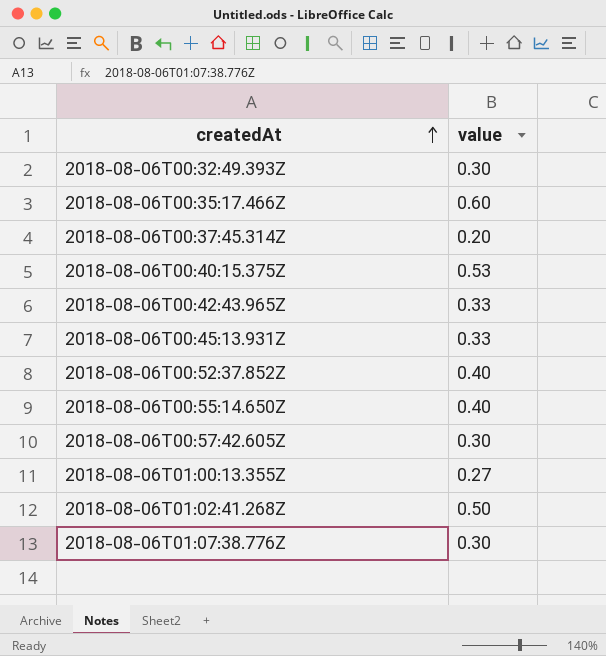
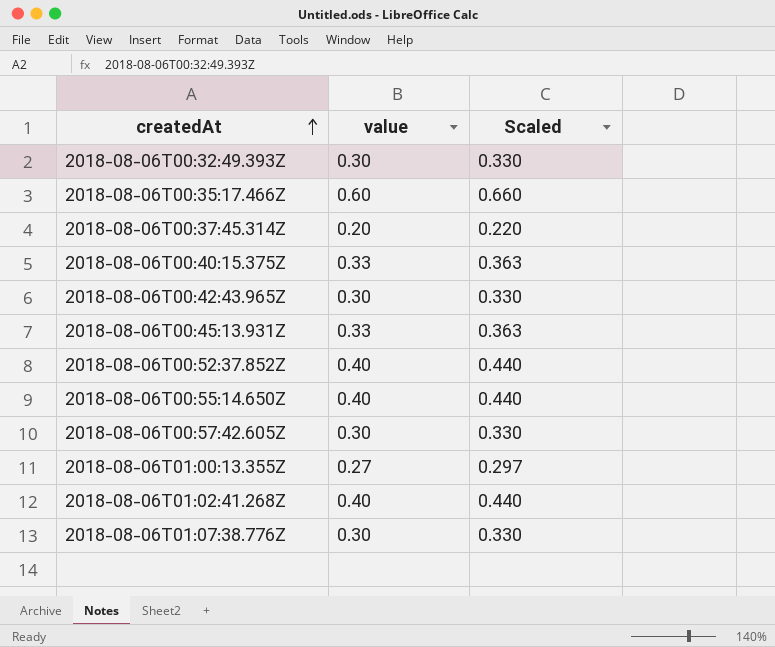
column Scaled | formula: none -> [value] * 1.1
2018-08-06T00:40:15.375Z | value: 0.53 -> 0.33
2018-08-06T00:42:43.965Z | value: 0.33 -> 0.30
2018-08-06T01:02:41.268Z | value: 0.50 -> 0.40

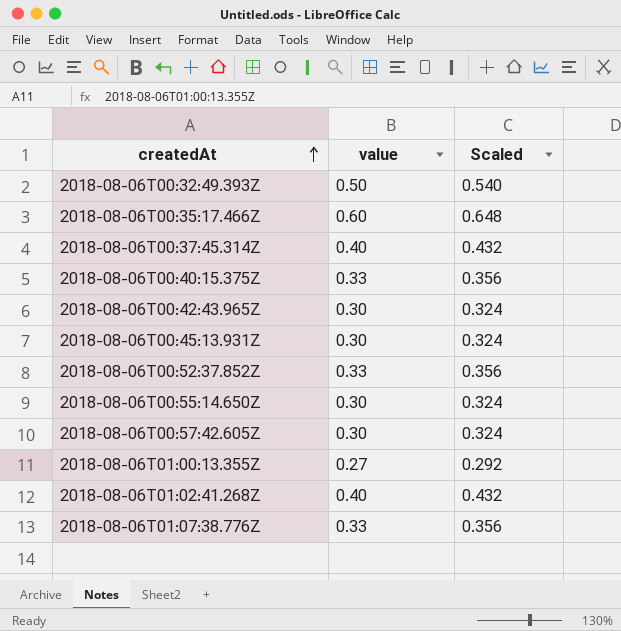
column Scaled | formula: [value] * 1.1 -> [value] * 1.08
2018-08-06T00:32:49.393Z | value: 0.30 -> 0.50
2018-08-06T00:37:45.314Z | value: 0.20 -> 0.40
2018-08-06T00:45:13.931Z | value: 0.33 -> 0.30
2018-08-06T00:52:37.852Z | value: 0.40 -> 0.33
2018-08-06T00:55:14.650Z | value: 0.40 -> 0.30
2018-08-06T01:07:38.776Z | value: 0.30 -> 0.33

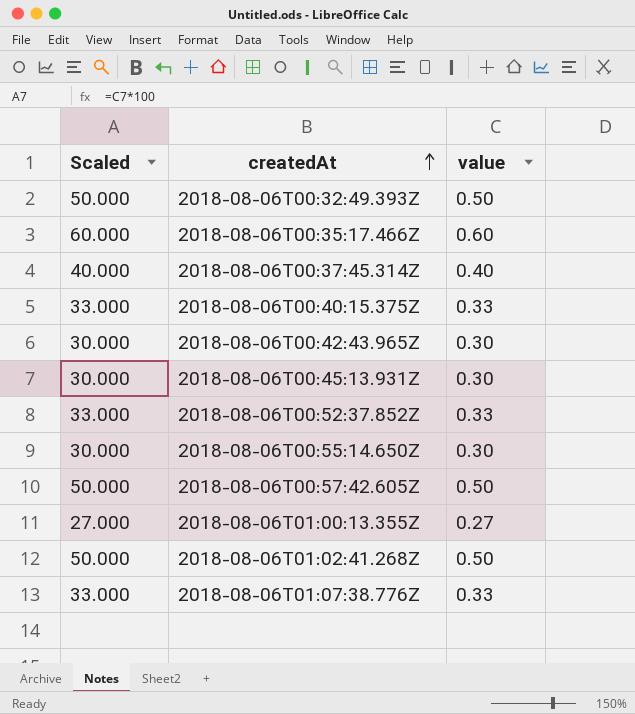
column Scaled | formula: [value] * 1.08 -> [value] * 100
column Scaled | position: 3 -> 1
2018-08-06T00:57:42.605Z | value: 0.30 -> 0.50
2018-08-06T01:02:41.268Z | value: 0.40 -> 0.50

